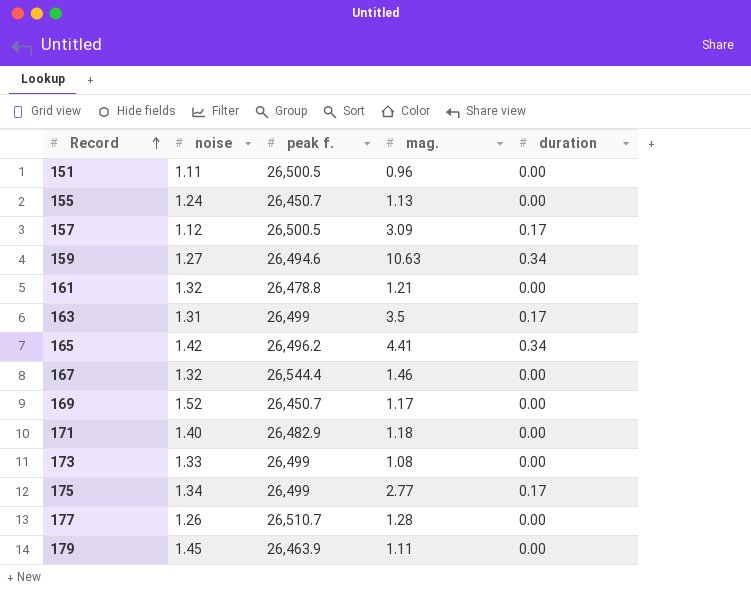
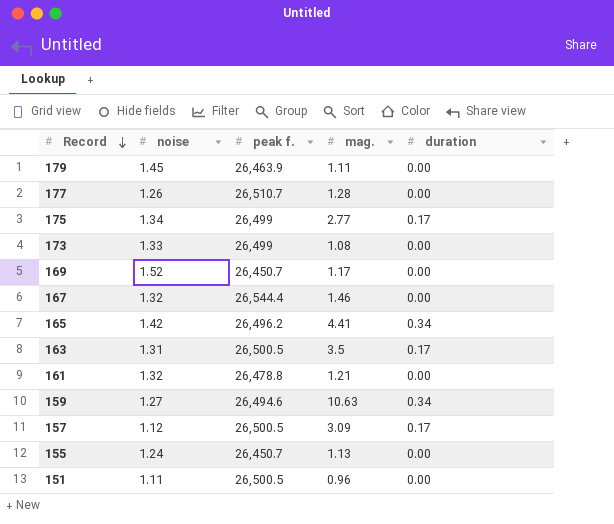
row order: Record ascending -> Record descending
row 171: 1.40 | 26,482.9 | 1.18 | 0.00 -> none
163 | peak f.: 26,499 -> 26,500.5

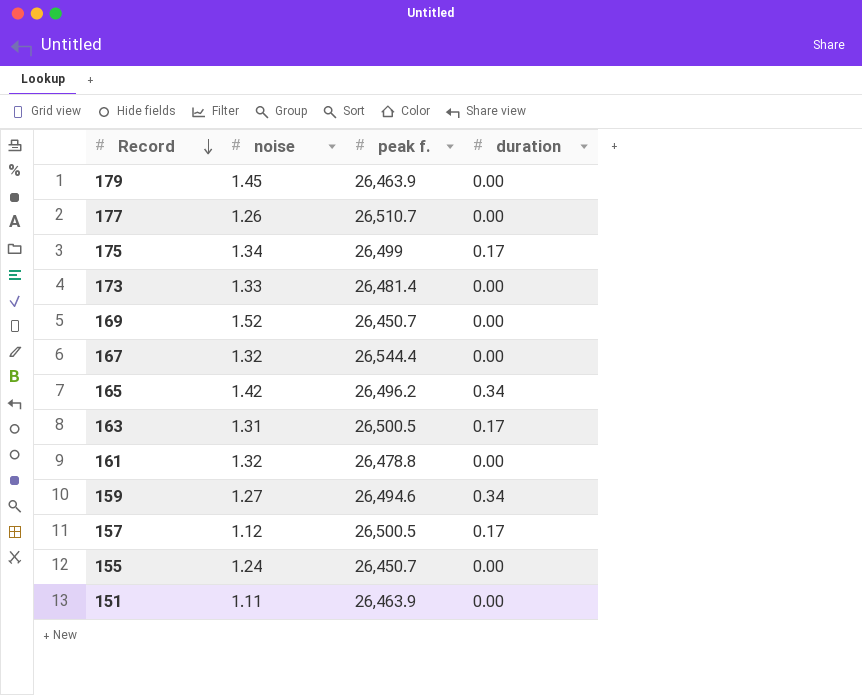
column mag. | position: 4 -> none
173 | peak f.: 26,499 -> 26,481.4
151 | peak f.: 26,500.5 -> 26,463.9

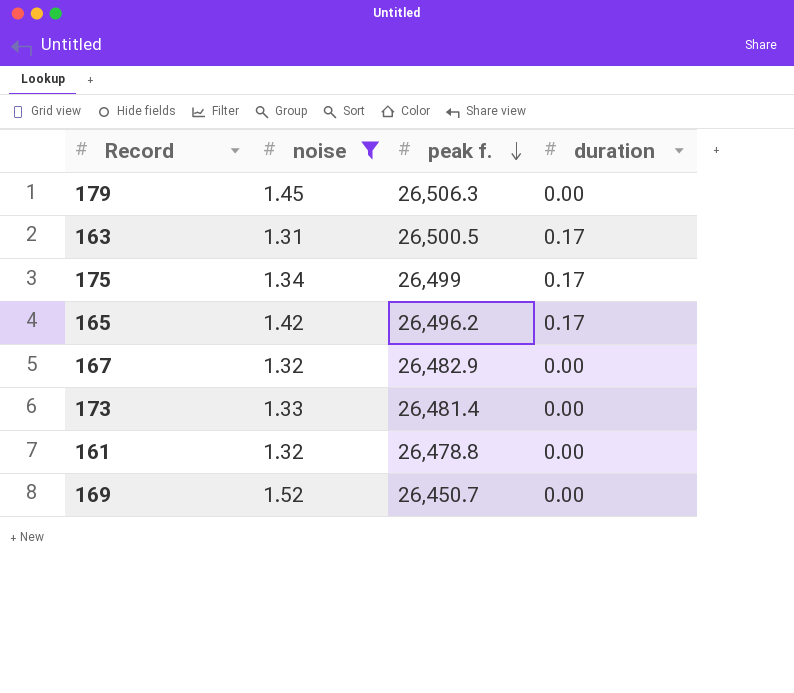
filter: none -> noise >= 1.31
row order: Record descending -> peak f. descending
179 | peak f.: 26,463.9 -> 26,506.3
165 | duration: 0.34 -> 0.17
167 | peak f.: 26,544.4 -> 26,482.9

